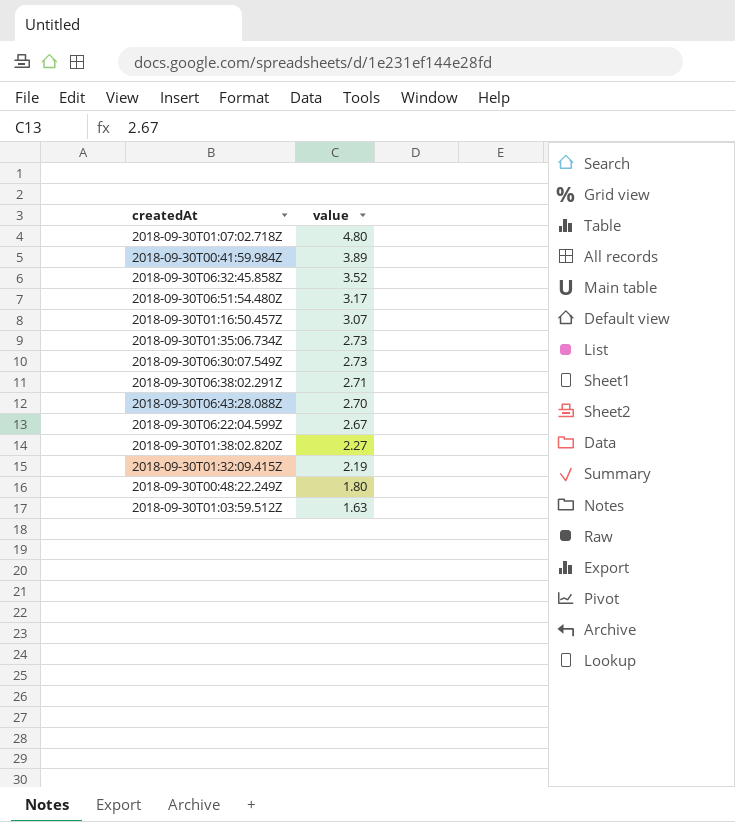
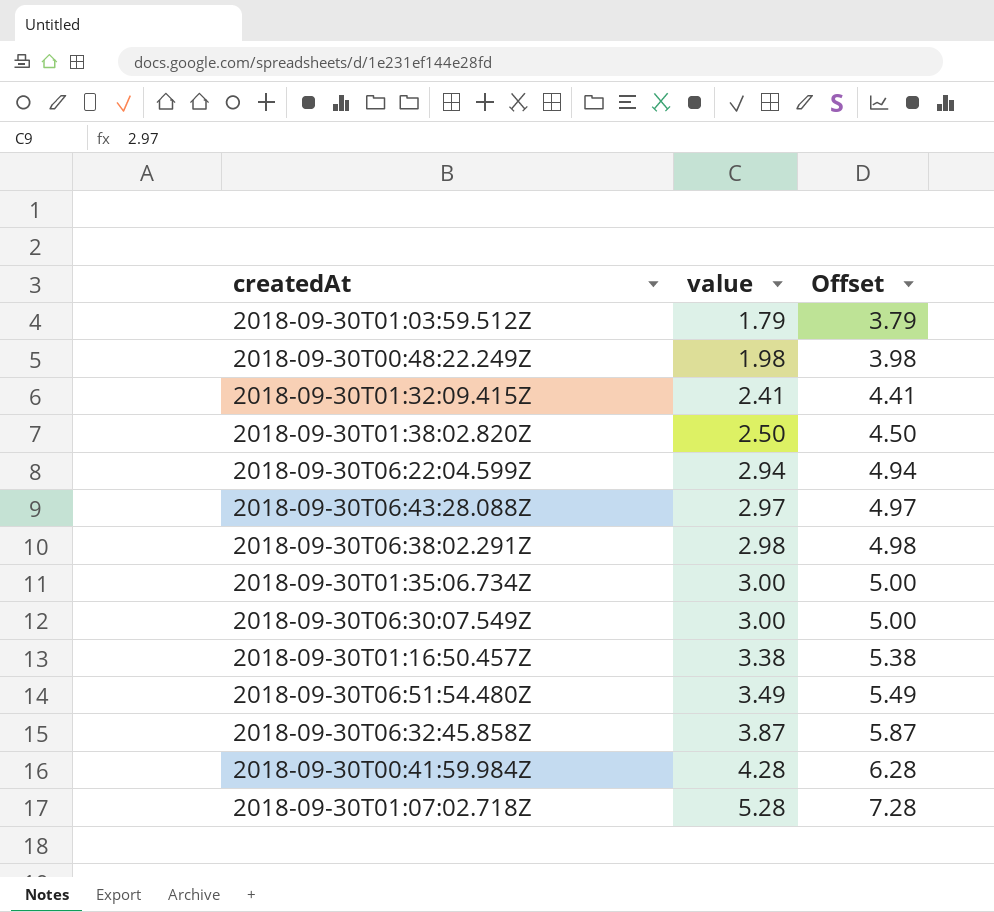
row order: value descending -> value ascending
column Offset | formula: none -> [value] + 2
2018-09-30T01:03:59.512Z | value: 1.63 -> 1.79
2018-09-30T00:48:22.249Z | value: 1.80 -> 1.98
2018-09-30T01:32:09.415Z | value: 2.19 -> 2.41
2018-09-30T01:38:02.820Z | value: 2.27 -> 2.50
2018-09-30T06:22:04.599Z | value: 2.67 -> 2.94
2018-09-30T06:43:28.088Z | value: 2.70 -> 2.97
2018-09-30T06:38:02.291Z | value: 2.71 -> 2.98
2018-09-30T01:35:06.734Z | value: 2.73 -> 3.00
2018-09-30T06:30:07.549Z | value: 2.73 -> 3.00
2018-09-30T01:16:50.457Z | value: 3.07 -> 3.38
2018-09-30T06:51:54.480Z | value: 3.17 -> 3.49
2018-09-30T06:32:45.858Z | value: 3.52 -> 3.87
2018-09-30T00:41:59.984Z | value: 3.89 -> 4.28
2018-09-30T01:07:02.718Z | value: 4.80 -> 5.28

